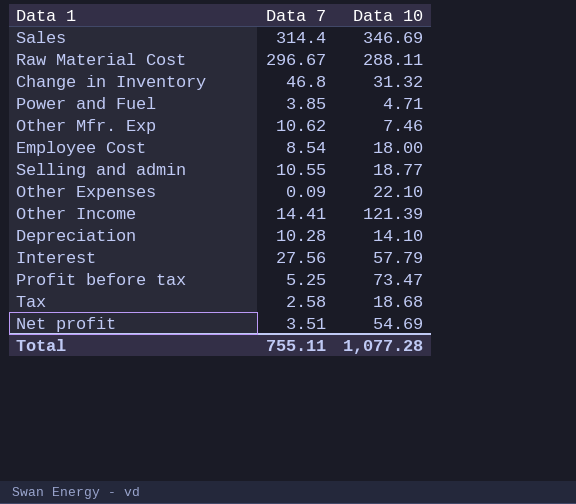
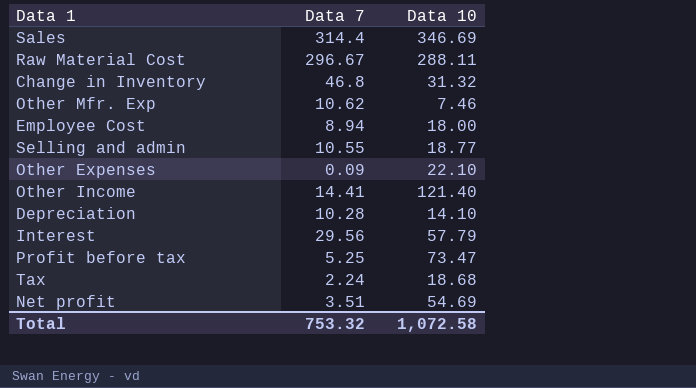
row Power and Fuel: 3.85 | 4.71 -> none
Employee Cost | Data 7: 8.54 -> 8.94
Other Income | Data 10: 121.39 -> 121.40
Interest | Data 7: 27.56 -> 29.56
Tax | Data 7: 2.58 -> 2.24
Total | Data 7: 755.11 -> 753.32
Total | Data 10: 1,077.28 -> 1,072.58

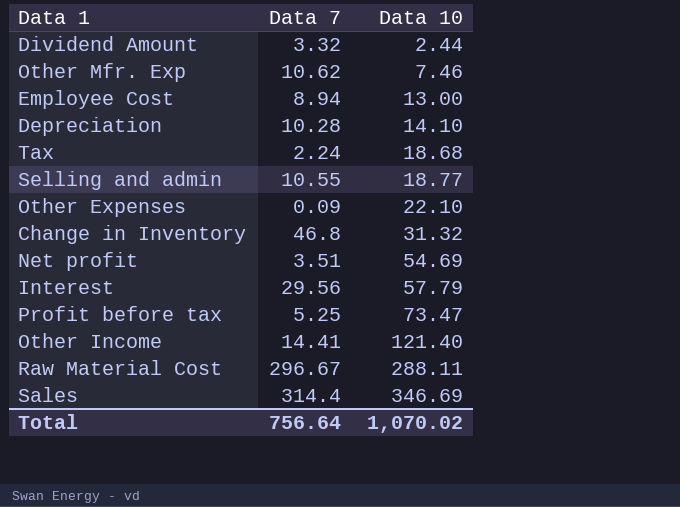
row order: none -> Data 10 ascending
row Dividend Amount: none -> 3.32 | 2.44
Employee Cost | Data 10: 18.00 -> 13.00
Total | Data 7: 753.32 -> 756.64
Total | Data 10: 1,072.58 -> 1,070.02

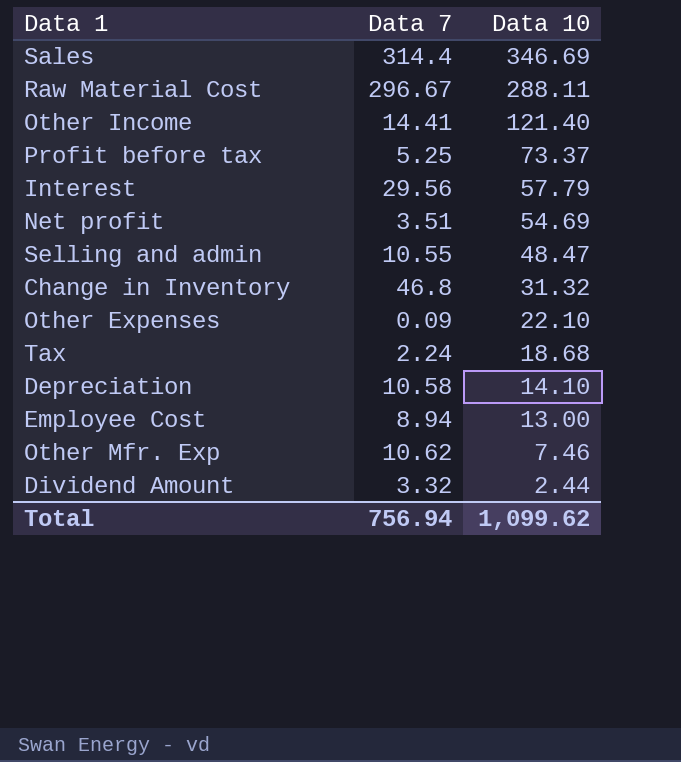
row order: Data 10 ascending -> Data 10 descending
Profit before tax | Data 10: 73.47 -> 73.37
Selling and admin | Data 10: 18.77 -> 48.47
Depreciation | Data 7: 10.28 -> 10.58
Total | Data 7: 756.64 -> 756.94
Total | Data 10: 1,070.02 -> 1,099.62

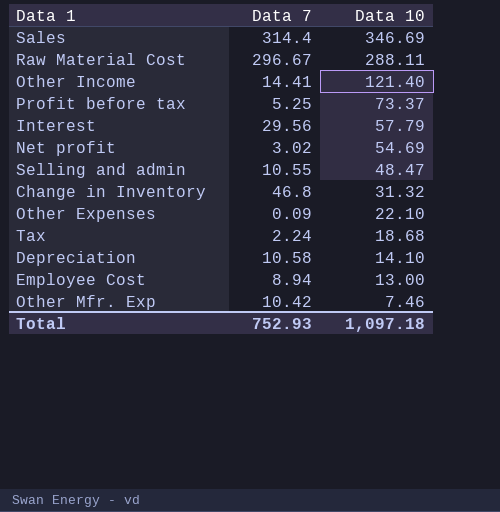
row Dividend Amount: 3.32 | 2.44 -> none
Net profit | Data 7: 3.51 -> 3.02
Other Mfr. Exp | Data 7: 10.62 -> 10.42
Total | Data 7: 756.94 -> 752.93
Total | Data 10: 1,099.62 -> 1,097.18

